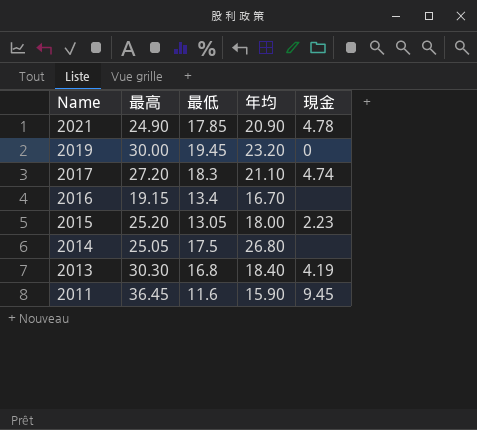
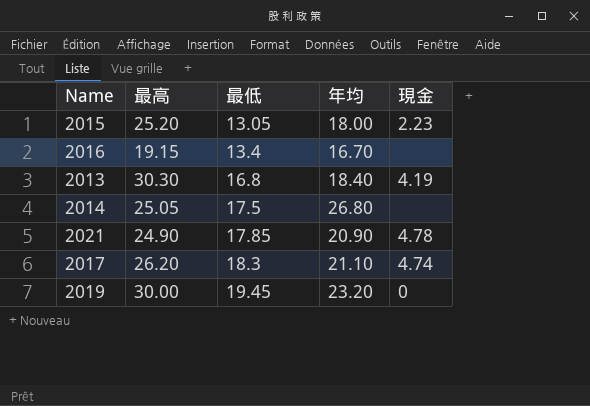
row order: Name descending -> 最低 ascending
row 2011: 36.45 | 11.6 | 15.90 | 9.45 -> none
2017 | 最高: 27.20 -> 26.20

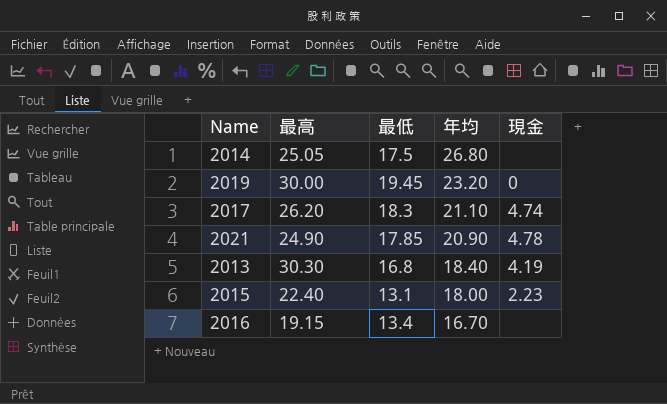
row order: 最低 ascending -> 年均 descending
2015 | 最高: 25.20 -> 22.40
2015 | 最低: 13.05 -> 13.1

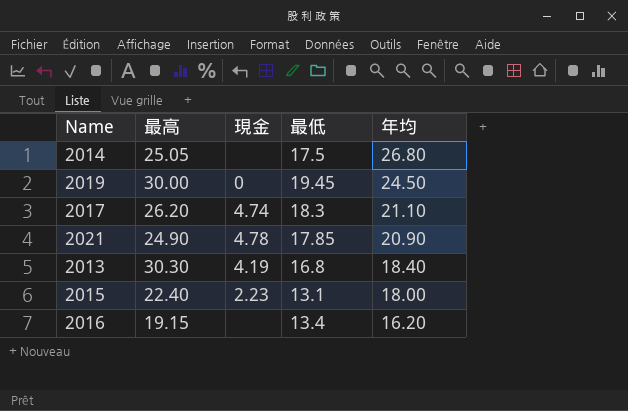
column 現金 | position: 5 -> 3
2019 | 年均: 23.20 -> 24.50
2016 | 年均: 16.70 -> 16.20

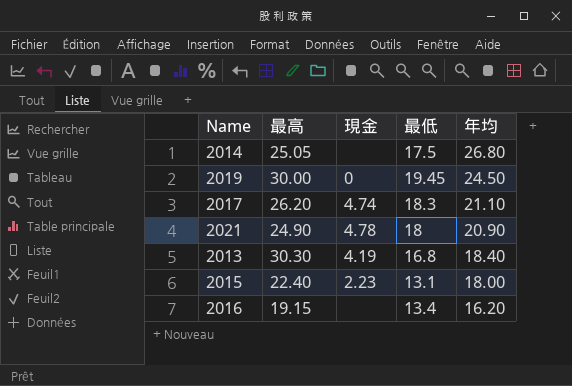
2021 | 最低: 17.85 -> 18

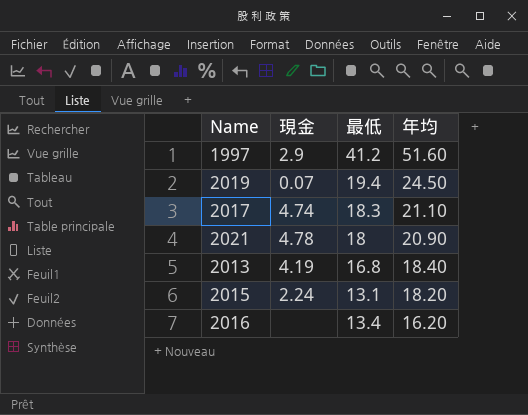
column 最高 | position: 2 -> none
row 2014: 25.05 | none | 17.5 | 26.80 -> none
row 1997: none -> 2.9 | 41.2 | 51.60
2019 | 現金: 0 -> 0.07
2019 | 最低: 19.45 -> 19.4
2015 | 現金: 2.23 -> 2.24
2015 | 年均: 18.00 -> 18.20

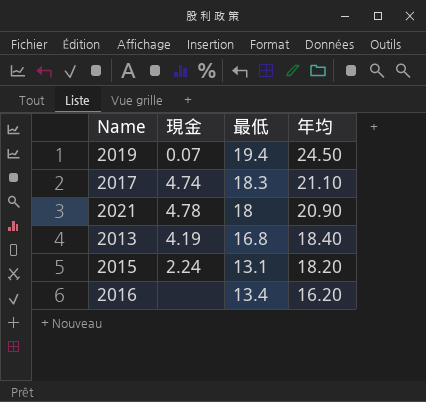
row 1997: 2.9 | 41.2 | 51.60 -> none

